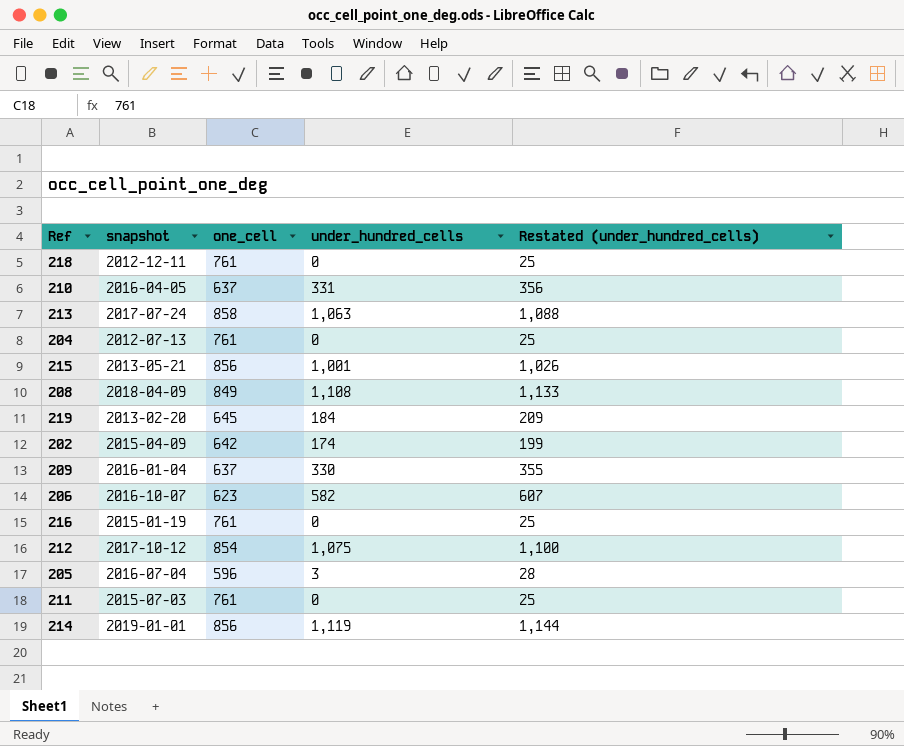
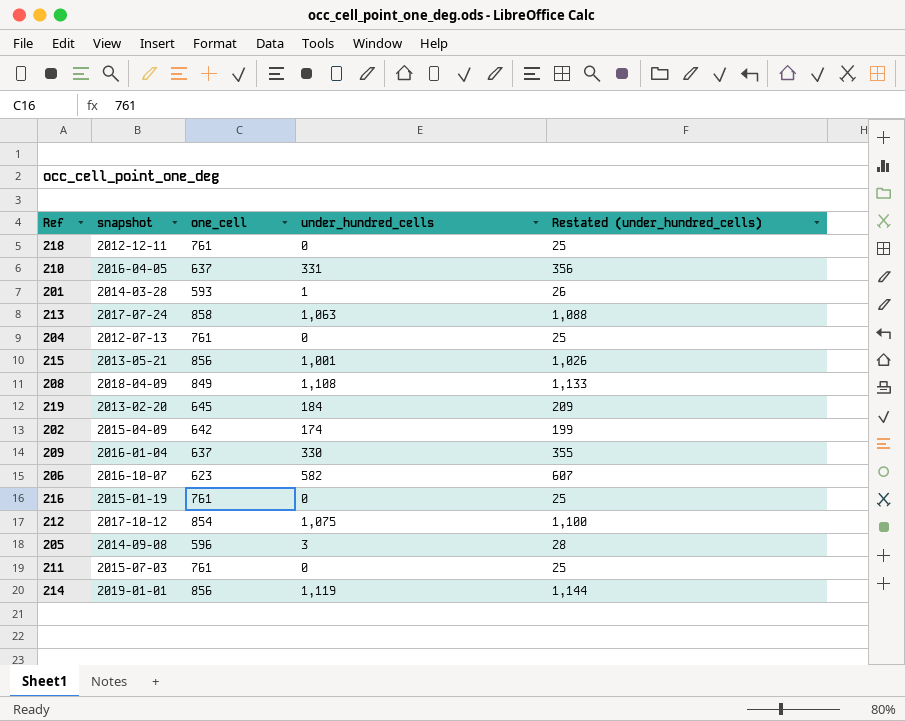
row 201: none -> 2014-03-28 | 593 | 1 | 26
205 | snapshot: 2016-07-04 -> 2014-09-08

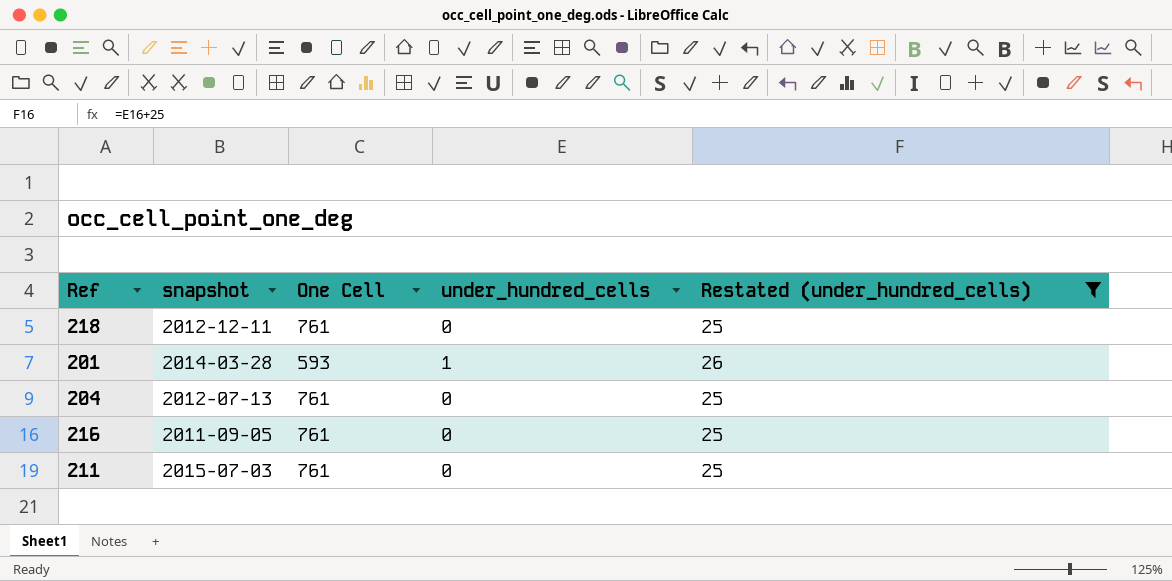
filter: none -> Restated (under_hundred_cells) <= 26
column name: one_cell -> One Cell
216 | snapshot: 2015-01-19 -> 2011-09-05

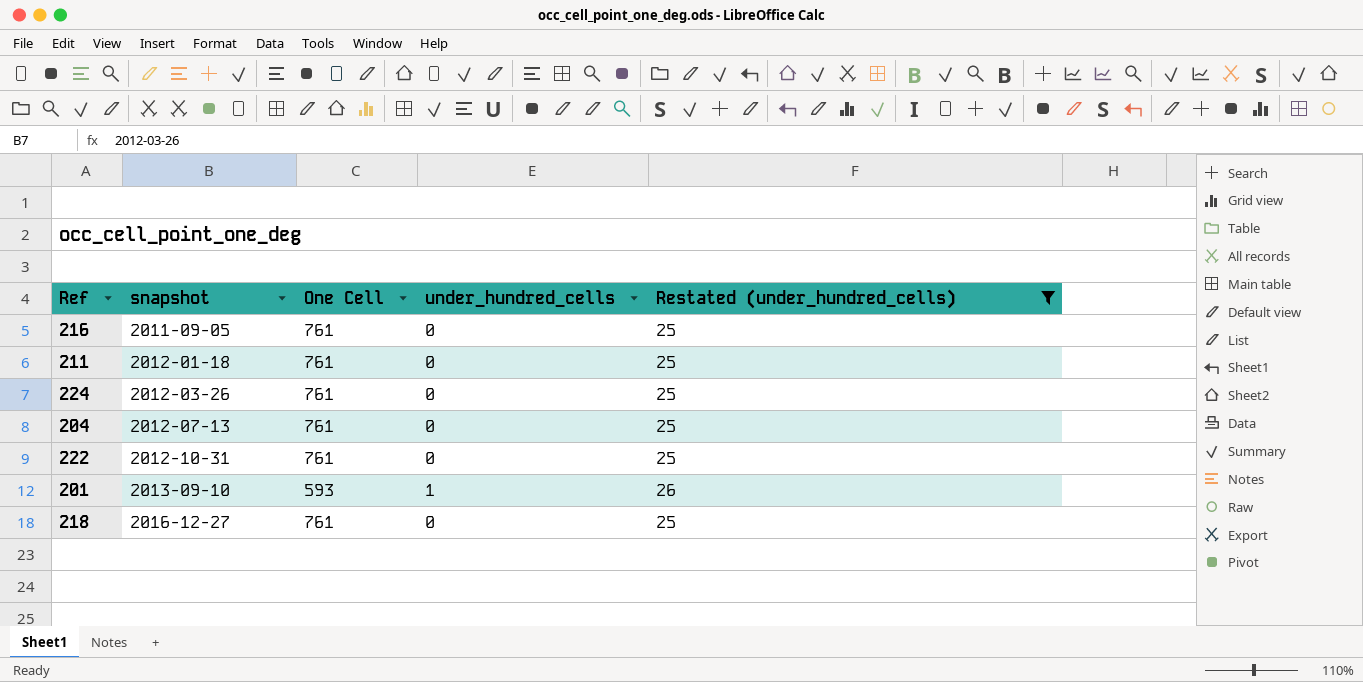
row order: none -> snapshot ascending
211 | snapshot: 2015-07-03 -> 2012-01-18
row 224: none -> 2012-03-26 | 761 | 0 | 25
row 222: none -> 2012-10-31 | 761 | 0 | 25
201 | snapshot: 2014-03-28 -> 2013-09-10
218 | snapshot: 2012-12-11 -> 2016-12-27

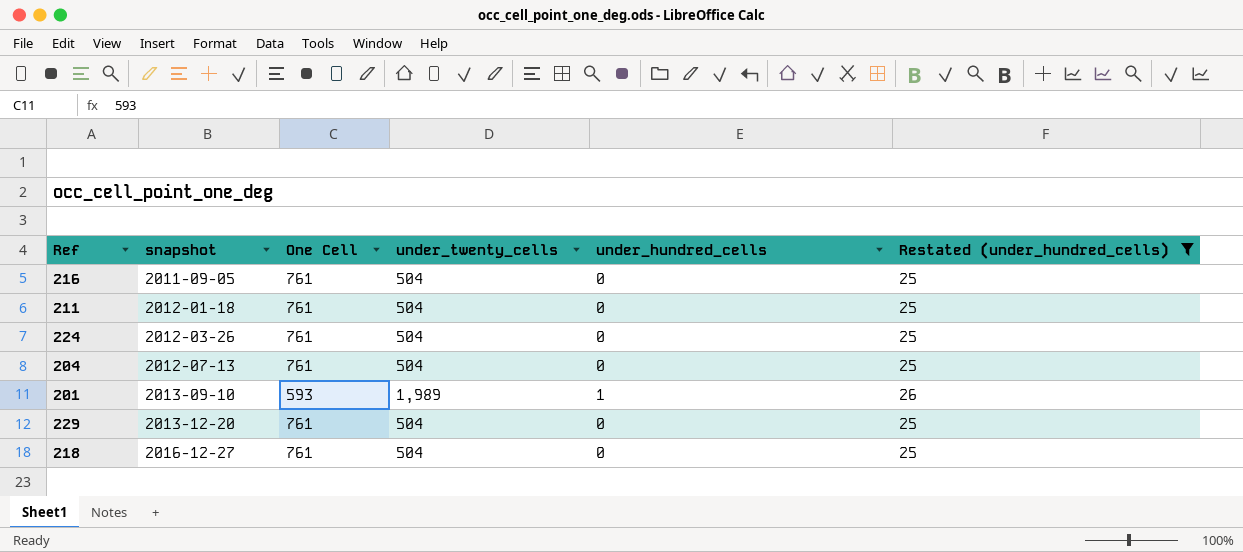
column under_twenty_cells | position: none -> 4
row 222: 2012-10-31 | 761 | 0 | 25 -> none
row 229: none -> 2013-12-20 | 761 | 504 | 0 | 25

